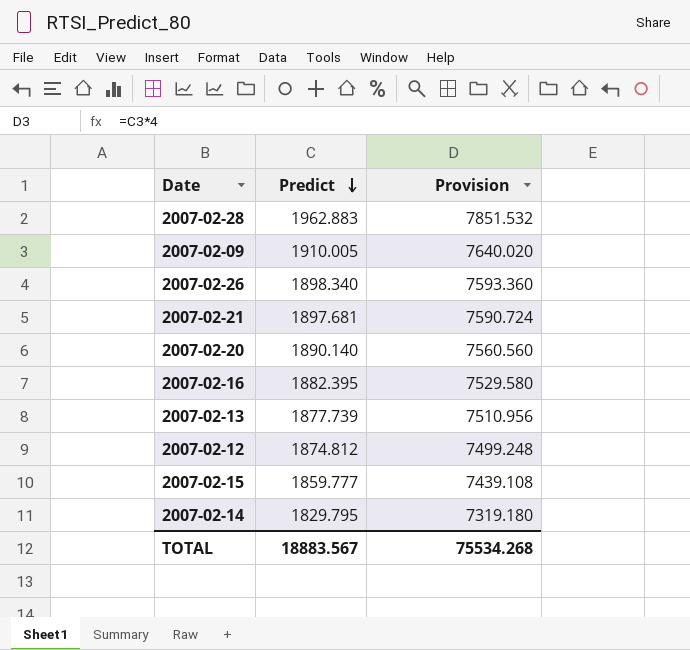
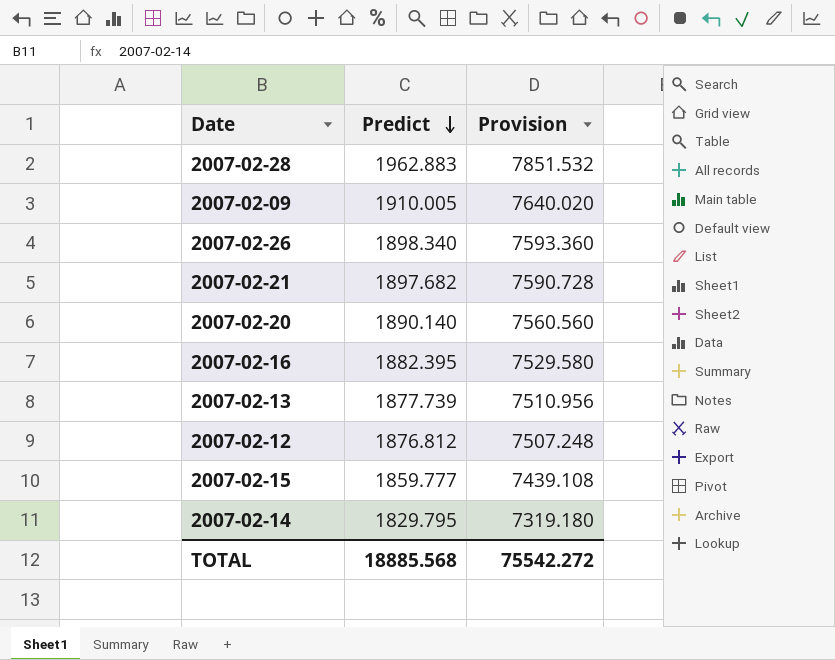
2007-02-21 | Predict: 1897.681 -> 1897.682
2007-02-21 | Provision: 7590.724 -> 7590.728
2007-02-12 | Predict: 1874.812 -> 1876.812
2007-02-12 | Provision: 7499.248 -> 7507.248
TOTAL | Predict: 18883.567 -> 18885.568
TOTAL | Provision: 75534.268 -> 75542.272

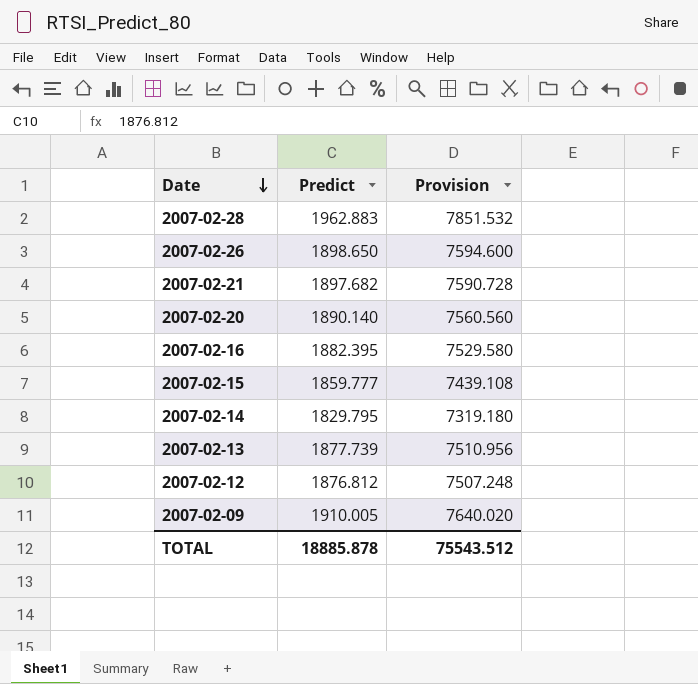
row order: Predict descending -> Date descending
2007-02-26 | Predict: 1898.340 -> 1898.650
2007-02-26 | Provision: 7593.360 -> 7594.600
TOTAL | Predict: 18885.568 -> 18885.878
TOTAL | Provision: 75542.272 -> 75543.512

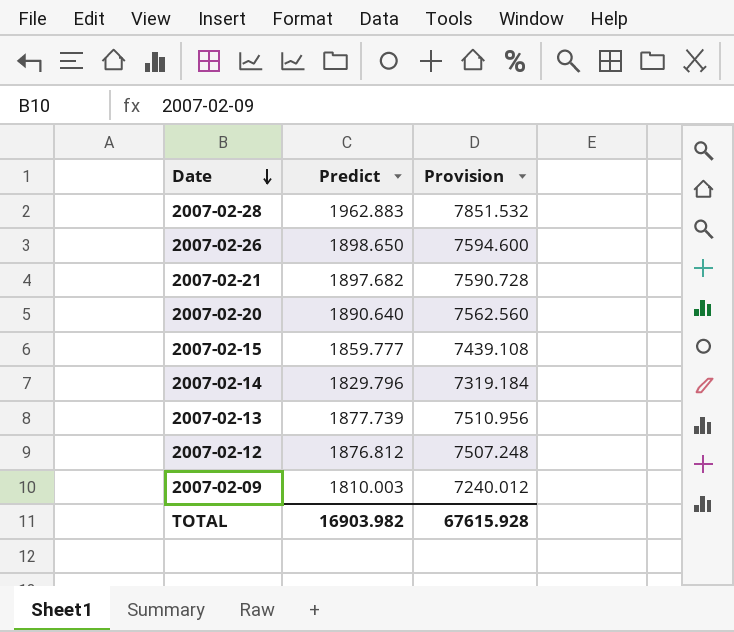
row 2007-02-16: 1882.395 | 7529.580 -> none
2007-02-20 | Predict: 1890.140 -> 1890.640
2007-02-20 | Provision: 7560.560 -> 7562.560
2007-02-14 | Predict: 1829.795 -> 1829.796
2007-02-14 | Provision: 7319.180 -> 7319.184
2007-02-09 | Predict: 1910.005 -> 1810.003
2007-02-09 | Provision: 7640.020 -> 7240.012
TOTAL | Predict: 18885.878 -> 16903.982
TOTAL | Provision: 75543.512 -> 67615.928

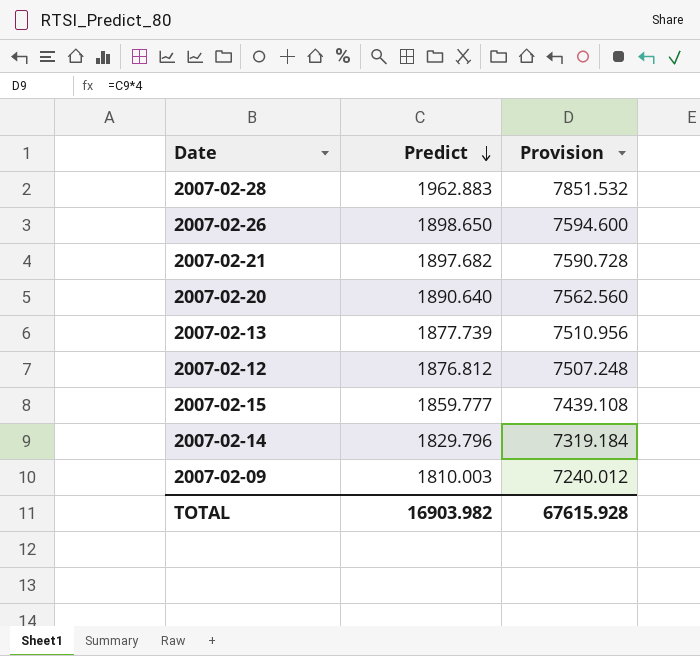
row order: Date descending -> Predict descending

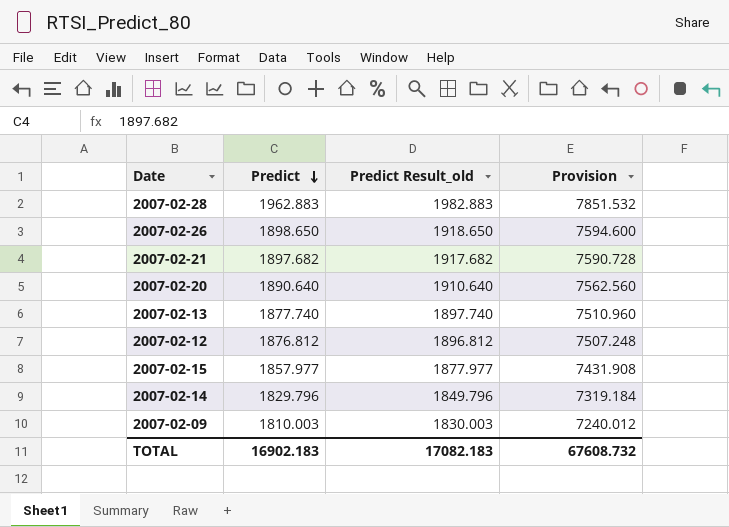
column Predict Result_old | formula: none -> [Predict] + 20
2007-02-13 | Predict: 1877.739 -> 1877.740
2007-02-13 | Provision: 7510.956 -> 7510.960
2007-02-15 | Predict: 1859.777 -> 1857.977
2007-02-15 | Provision: 7439.108 -> 7431.908
TOTAL | Predict: 16903.982 -> 16902.183
TOTAL | Provision: 67615.928 -> 67608.732

